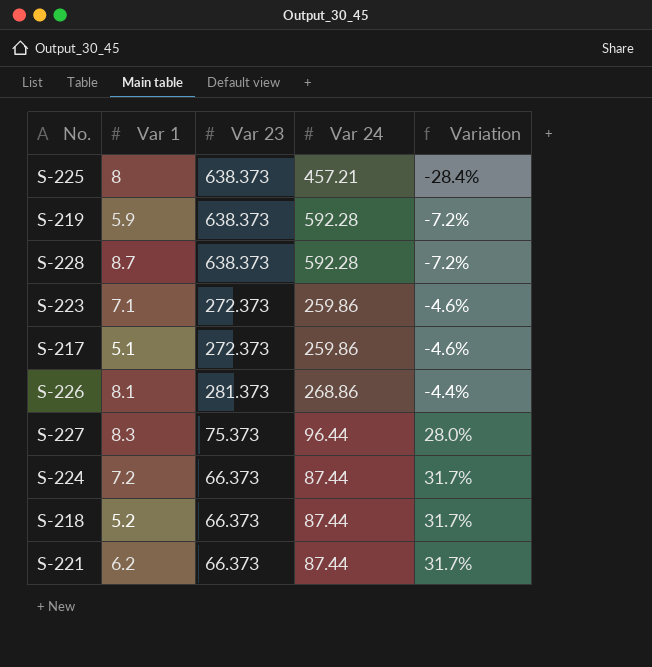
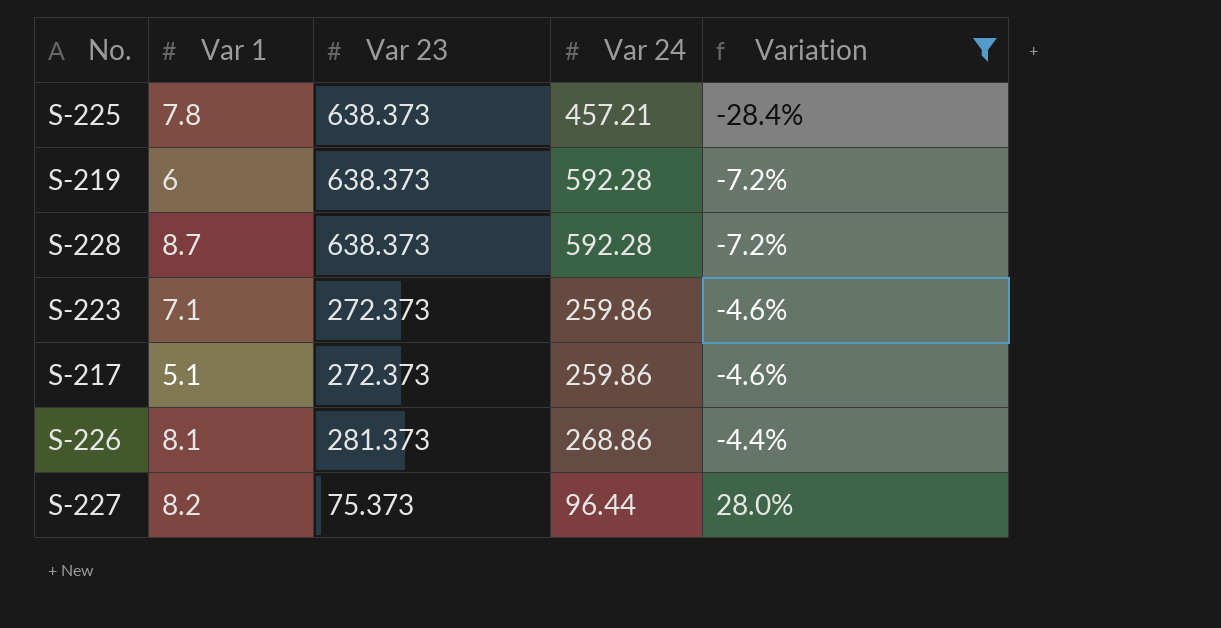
filter: none -> Variation != 31.7%
S-225 | Var 1: 8 -> 7.8
S-219 | Var 1: 5.9 -> 6
S-227 | Var 1: 8.3 -> 8.2

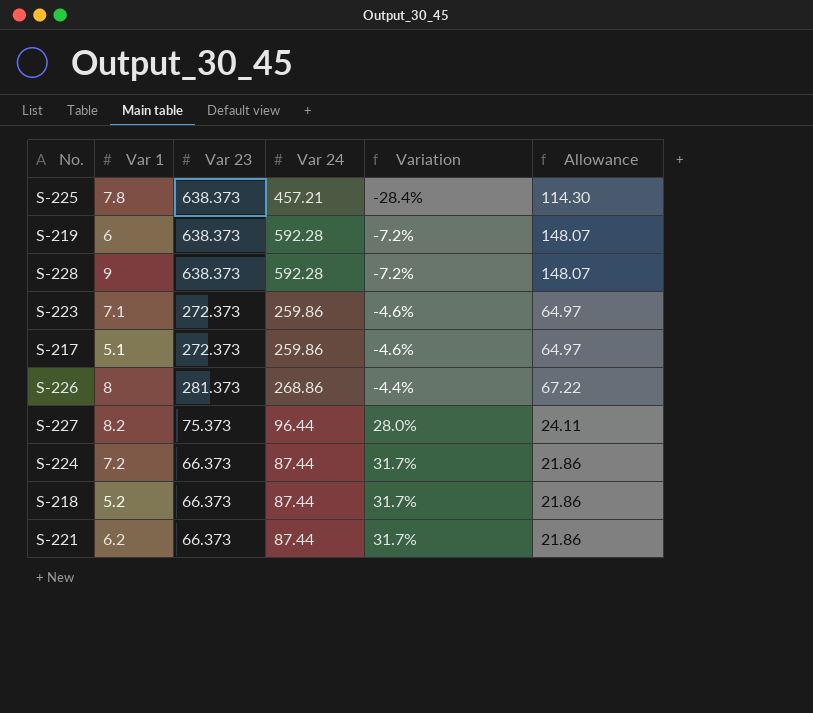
filter: Variation != 31.7% -> none
column Allowance | formula: none -> [Var 24] * 0.25
S-228 | Var 1: 8.7 -> 9
S-226 | Var 1: 8.1 -> 8

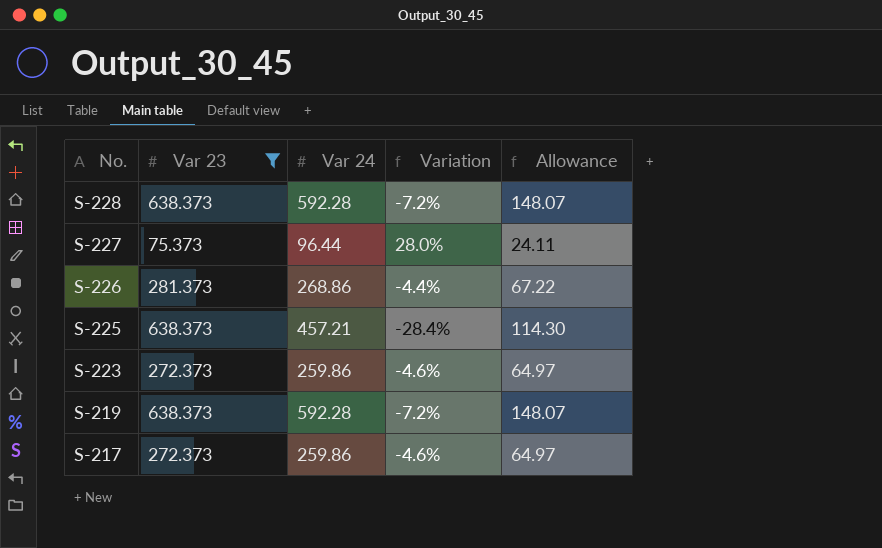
filter: none -> Var 23 != 66.373
row order: Variation ascending -> No. descending
column Var 1 | position: 2 -> none

